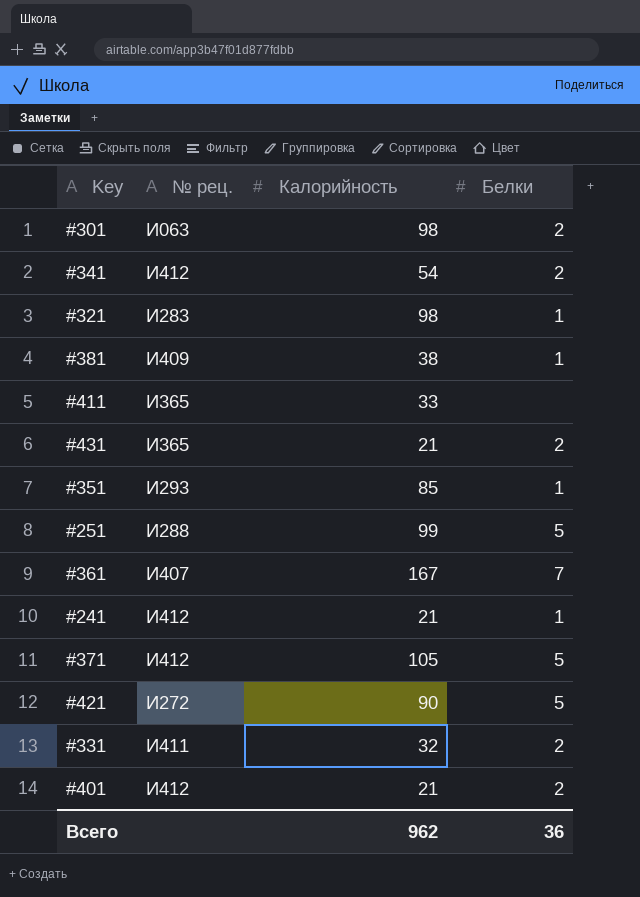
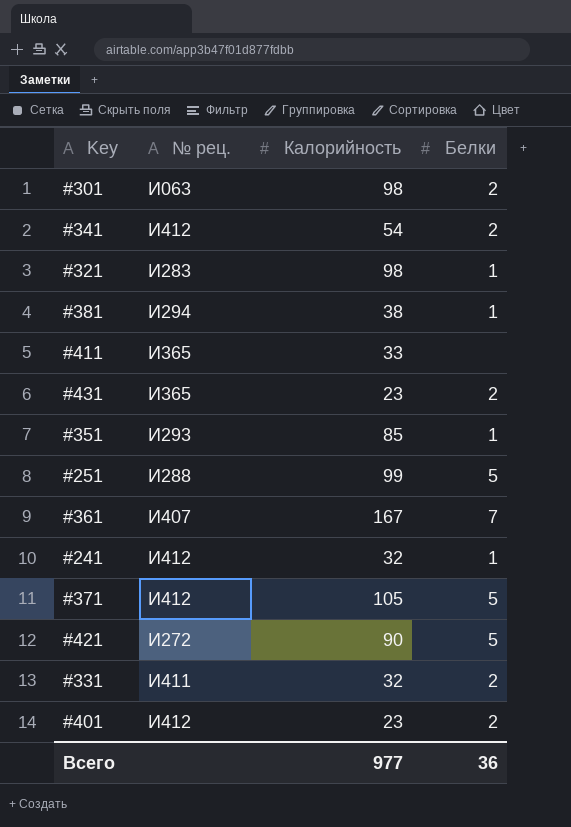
#381 | № рец.: И409 -> И294
#431 | Калорийность: 21 -> 23
#241 | Калорийность: 21 -> 32
#401 | Калорийность: 21 -> 23
Всего | Калорийность: 962 -> 977

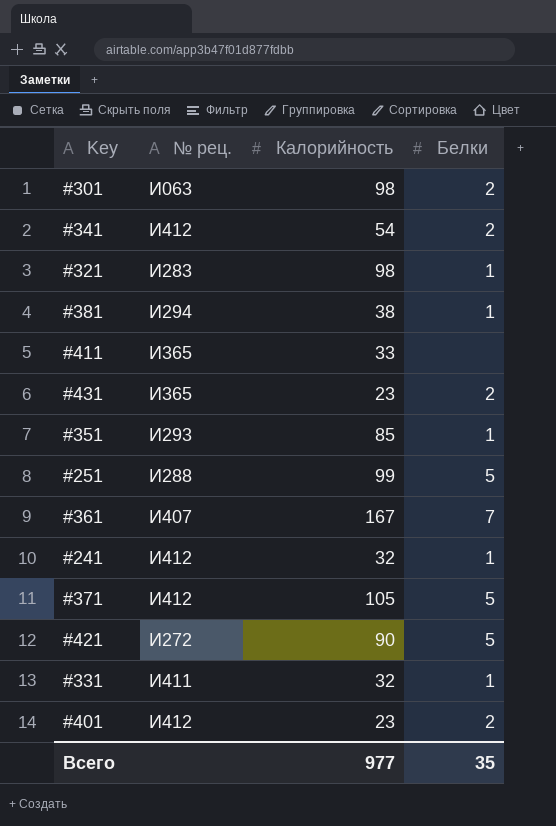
#331 | Белки: 2 -> 1
Всего | Белки: 36 -> 35

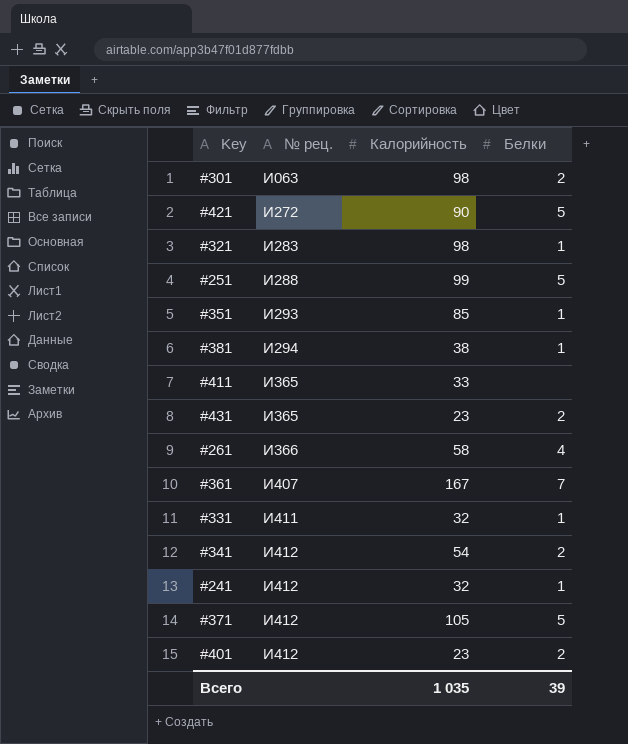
row order: none -> № рец. ascending
row #261: none -> И366 | 58 | 4
Всего | Калорийность: 977 -> 1 035
Всего | Белки: 35 -> 39

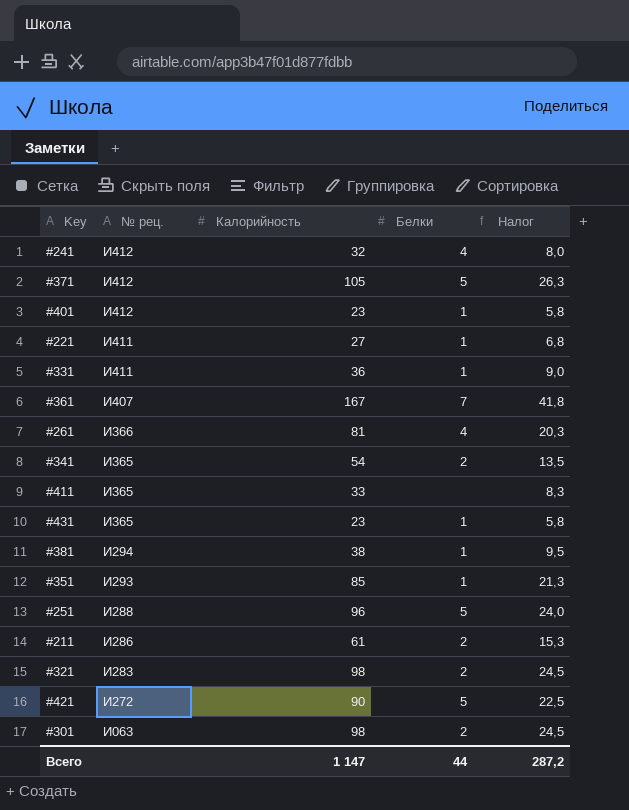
row order: № рец. ascending -> № рец. descending
column Налог | formula: none -> [Калорийность] * 0,25
#241 | Белки: 1 -> 4
#401 | Белки: 2 -> 1
row #221: none -> И411 | 27 | 1 | 6,8
#331 | Калорийность: 32 -> 36
#261 | Калорийность: 58 -> 81
#341 | № рец.: И412 -> И365
#431 | Белки: 2 -> 1
#251 | Калорийность: 99 -> 96
row #211: none -> И286 | 61 | 2 | 15,3
#321 | Белки: 1 -> 2
Всего | Калорийность: 1 035 -> 1 147
Всего | Белки: 39 -> 44

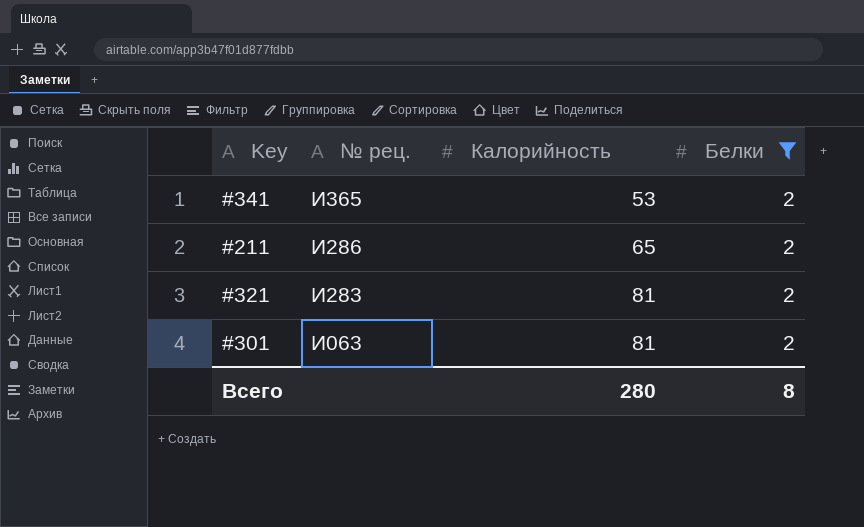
filter: none -> Белки = 2
column Налог | formula: [Калорийность] * 0,25 -> none
#341 | Калорийность: 54 -> 53
#211 | Калорийность: 61 -> 65
#321 | Калорийность: 98 -> 81
#301 | Калорийность: 98 -> 81
Всего | Калорийность: 1 147 -> 280
Всего | Белки: 44 -> 8

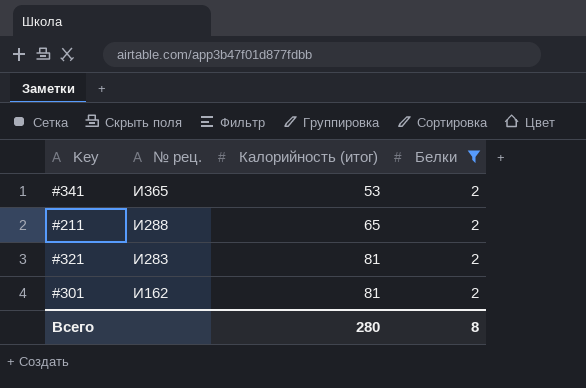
column name: Калорийность -> Калорийность (итог)
#211 | № рец.: И286 -> И288
#301 | № рец.: И063 -> И162

